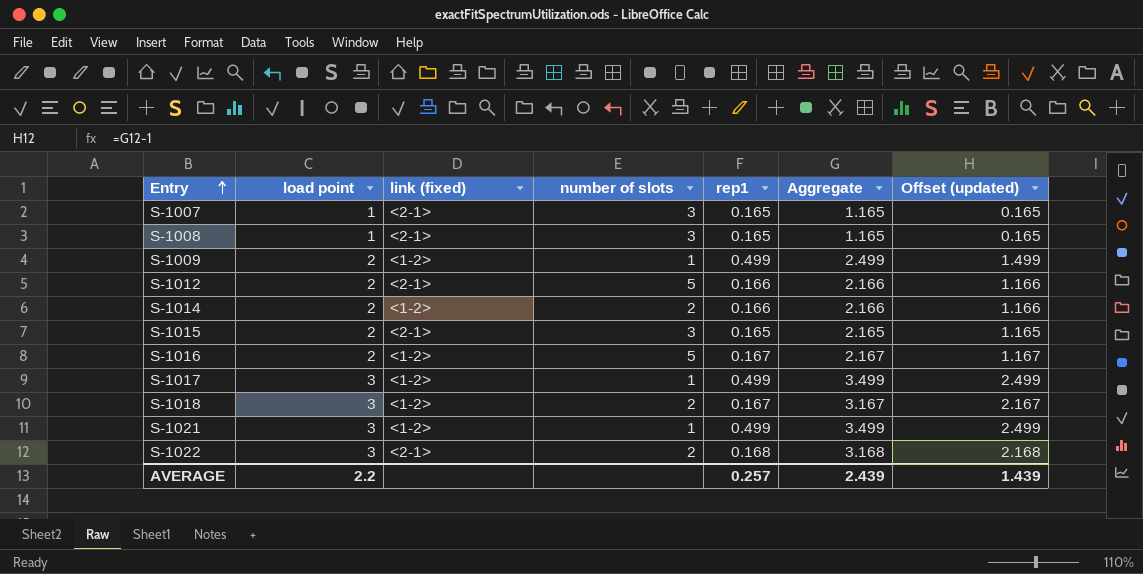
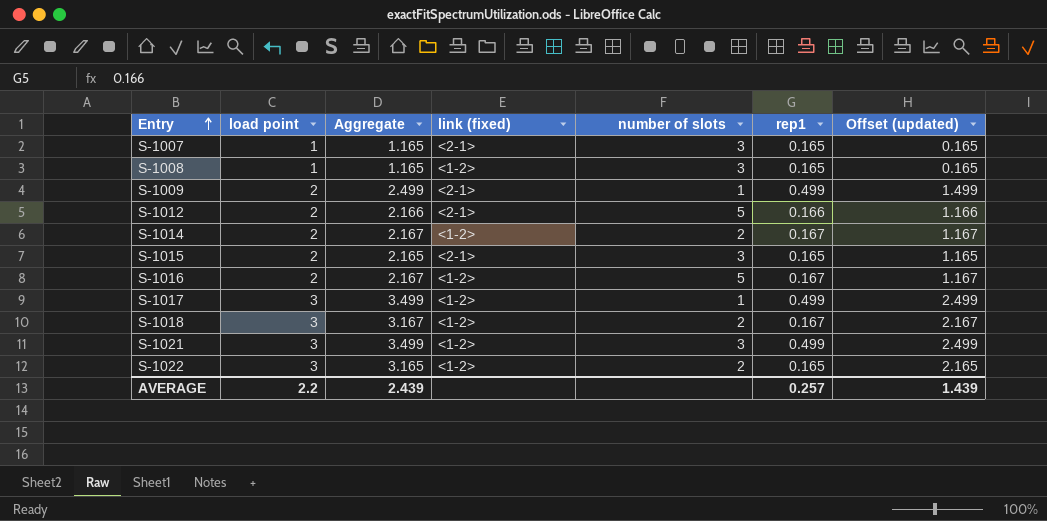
column Aggregate | position: 6 -> 3
S-1008 | link (fixed): <2-1> -> <1-2>
S-1009 | link (fixed): <1-2> -> <2-1>
S-1014 | Aggregate: 2.166 -> 2.167
S-1014 | rep1: 0.166 -> 0.167
S-1014 | Offset (updated): 1.166 -> 1.167
S-1021 | number of slots: 1 -> 3
S-1022 | Aggregate: 3.168 -> 3.165
S-1022 | link (fixed): <2-1> -> <1-2>
S-1022 | rep1: 0.168 -> 0.165
S-1022 | Offset (updated): 2.168 -> 2.165

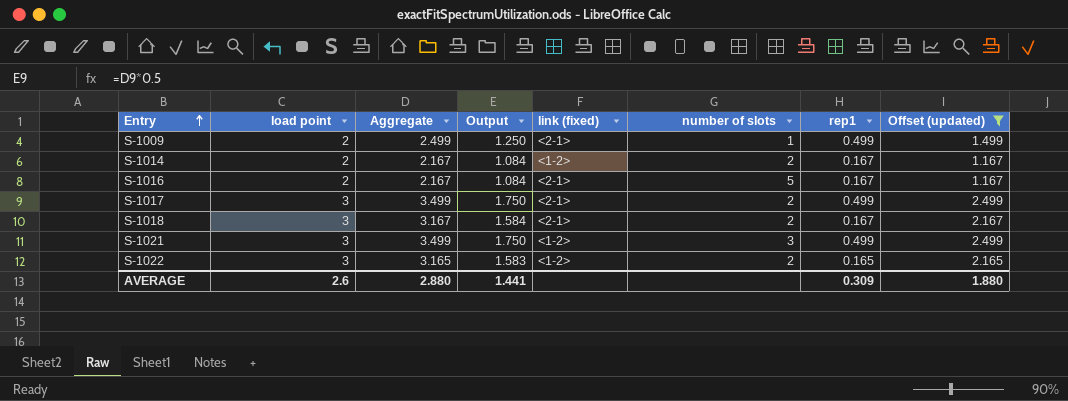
filter: none -> Offset (updated) >= 1.167
column Output | formula: none -> [Aggregate] * 0.5
S-1016 | link (fixed): <1-2> -> <2-1>
S-1017 | link (fixed): <1-2> -> <2-1>
S-1017 | number of slots: 1 -> 2
S-1018 | link (fixed): <1-2> -> <2-1>
AVERAGE | load point: 2.2 -> 2.6
AVERAGE | Aggregate: 2.439 -> 2.880
AVERAGE | rep1: 0.257 -> 0.309
AVERAGE | Offset (updated): 1.439 -> 1.880

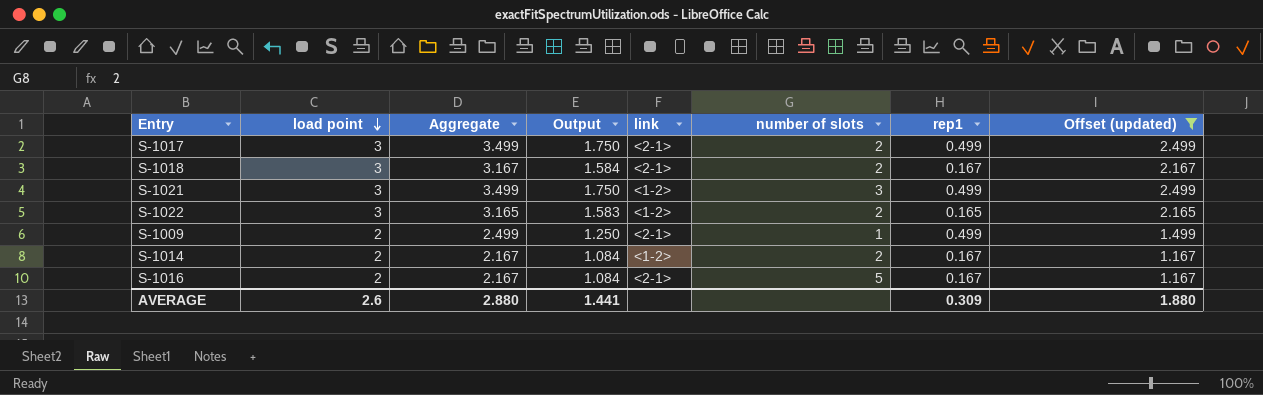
row order: Entry ascending -> load point descending
column name: link (fixed) -> link

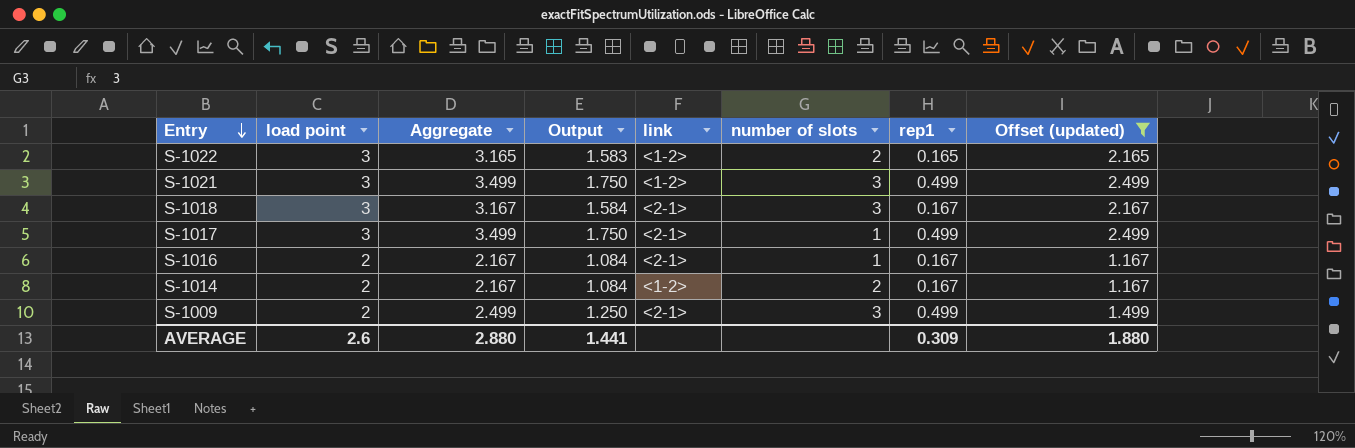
row order: load point descending -> Entry descending
S-1018 | number of slots: 2 -> 3
S-1017 | number of slots: 2 -> 1
S-1016 | number of slots: 5 -> 1
S-1009 | number of slots: 1 -> 3

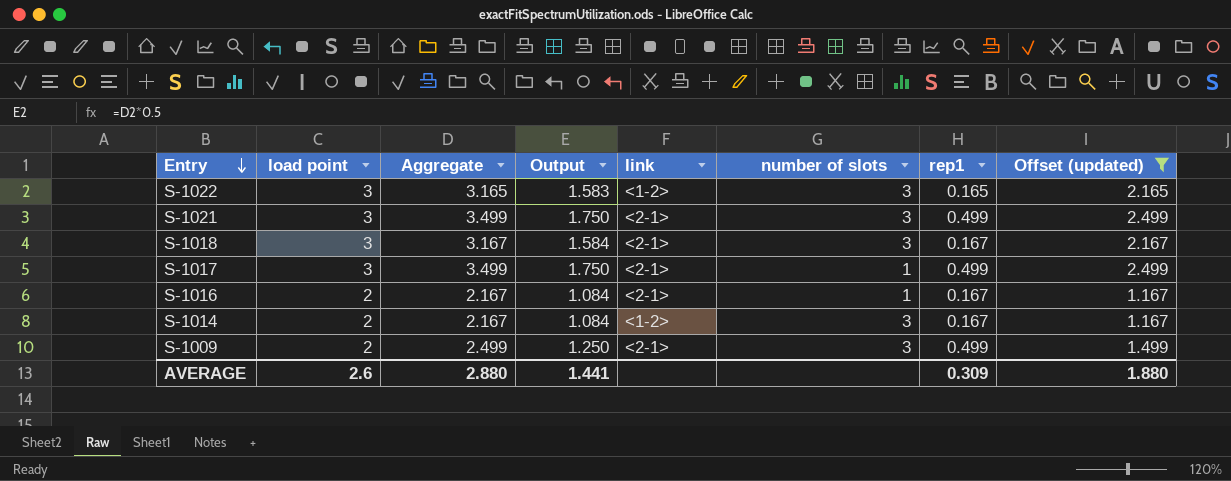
S-1022 | number of slots: 2 -> 3
S-1021 | link: <1-2> -> <2-1>
S-1014 | number of slots: 2 -> 3

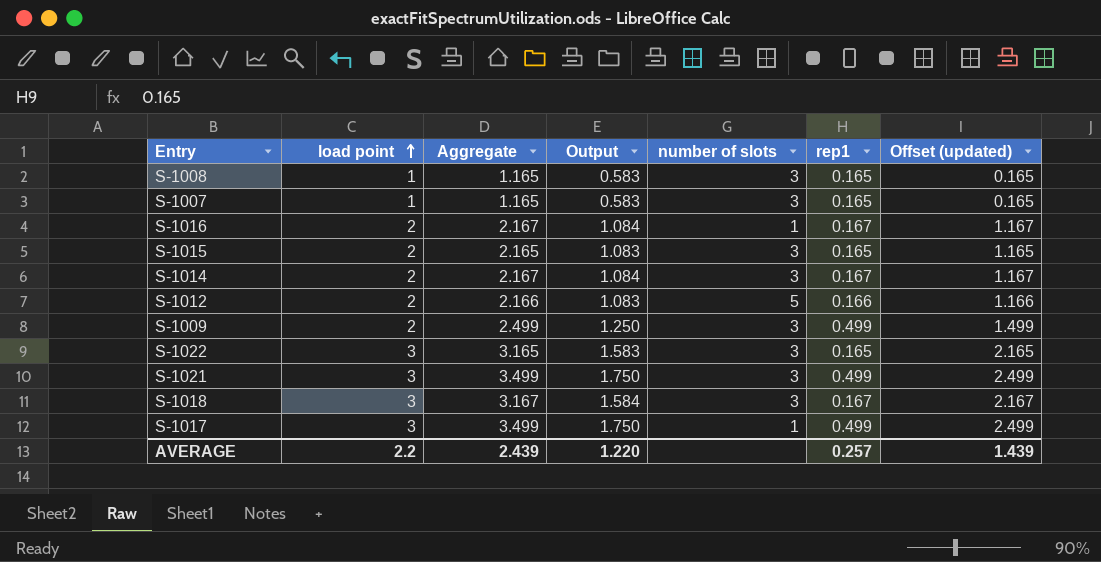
filter: Offset (updated) >= 1.167 -> none
row order: Entry descending -> load point ascending
column link | position: 5 -> none
AVERAGE | load point: 2.6 -> 2.2
AVERAGE | Aggregate: 2.880 -> 2.439
AVERAGE | Output: 1.441 -> 1.220
AVERAGE | rep1: 0.309 -> 0.257
AVERAGE | Offset (updated): 1.880 -> 1.439

